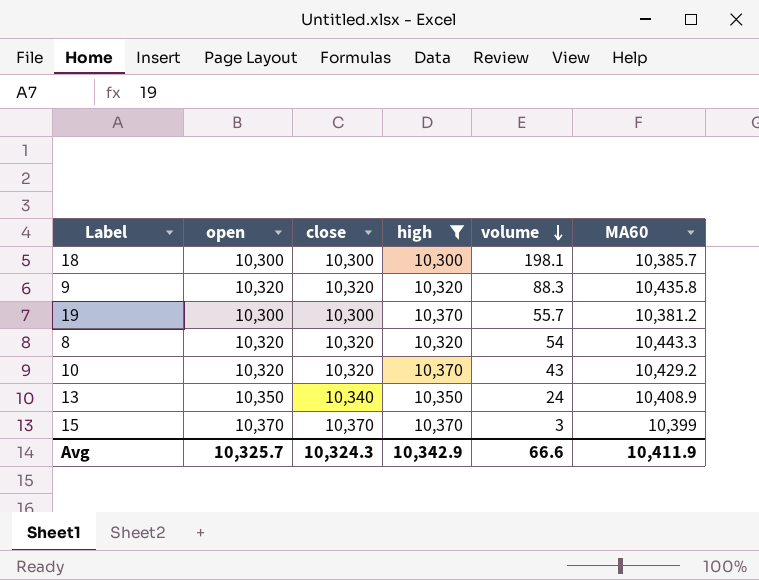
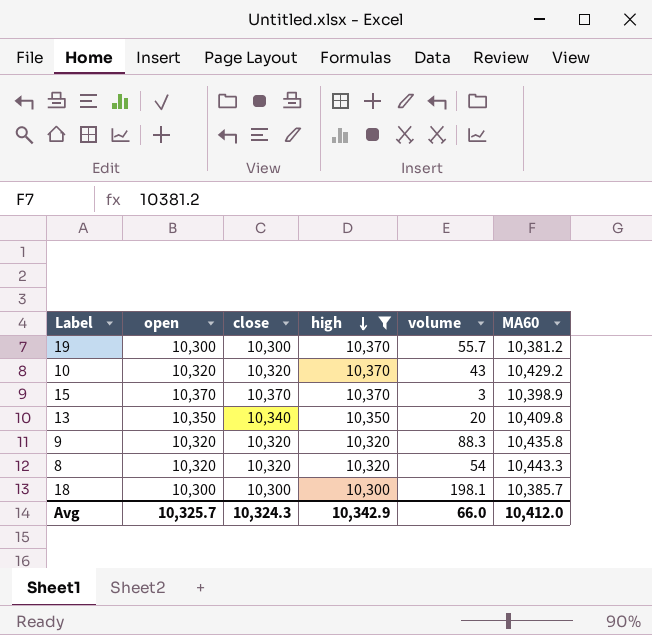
row order: volume descending -> high descending
15 | MA60: 10,399 -> 10,398.9
13 | volume: 24 -> 20
13 | MA60: 10,408.9 -> 10,409.8
Avg | volume: 66.6 -> 66.0
Avg | MA60: 10,411.9 -> 10,412.0

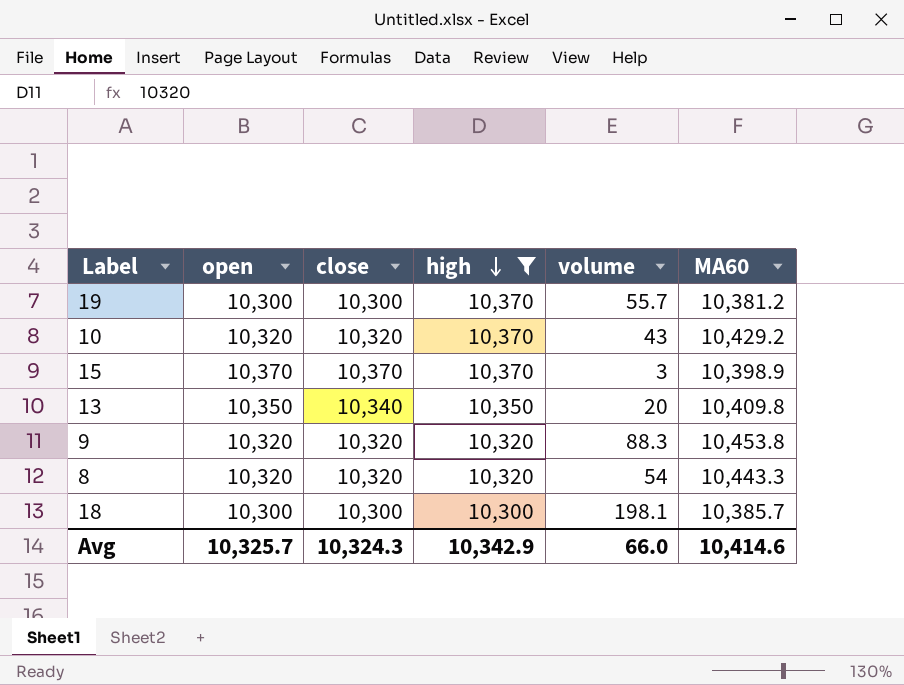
9 | MA60: 10,435.8 -> 10,453.8
Avg | MA60: 10,412.0 -> 10,414.6

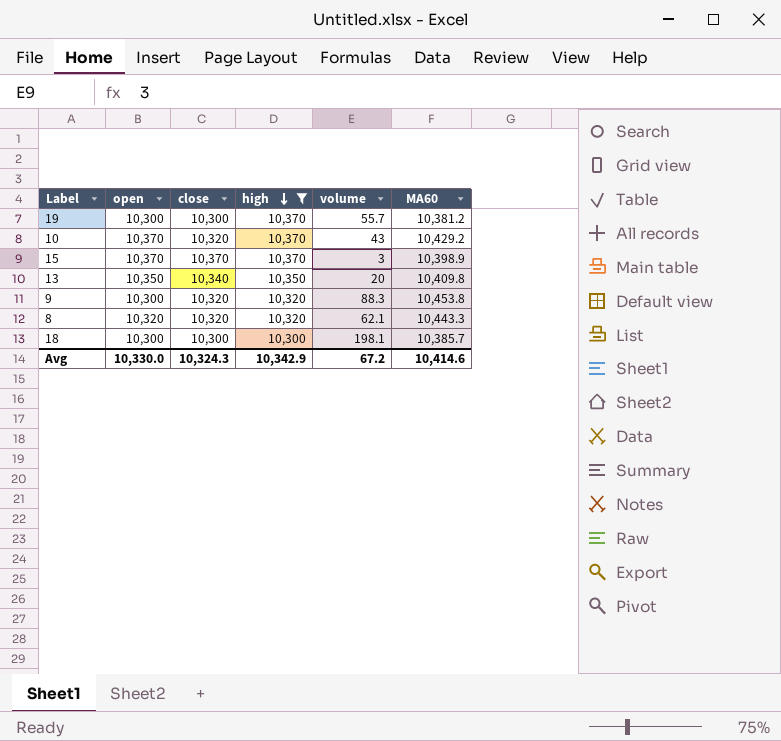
10 | open: 10,320 -> 10,370
9 | open: 10,320 -> 10,300
8 | volume: 54 -> 62.1
Avg | open: 10,325.7 -> 10,330.0
Avg | volume: 66.0 -> 67.2

